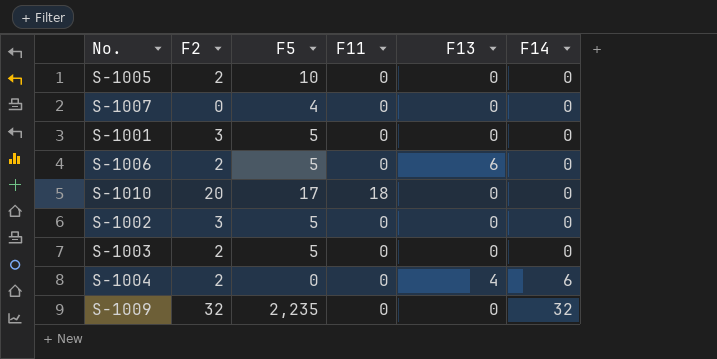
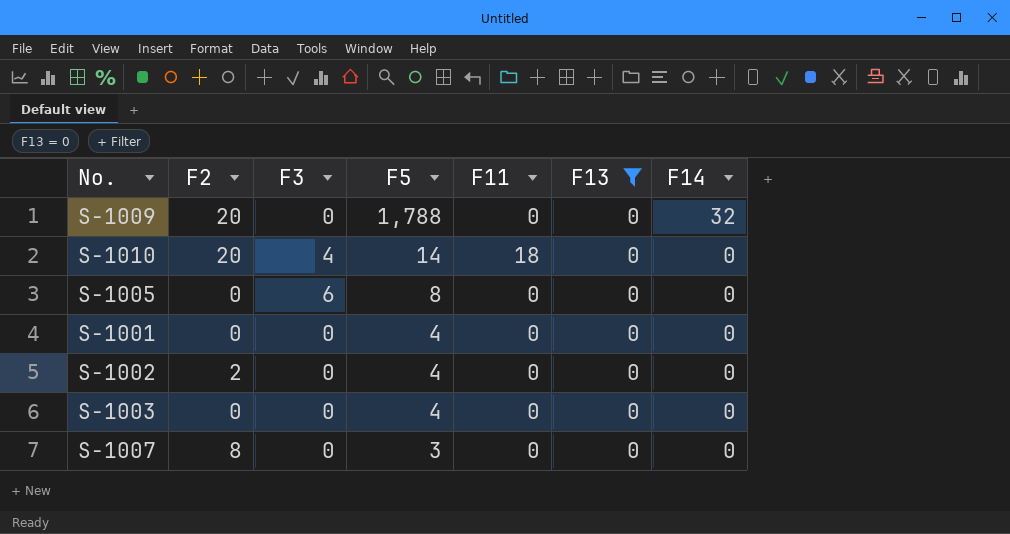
filter: none -> F13 = 0
row order: F14 ascending -> F5 descending
column F3 | position: none -> 3
S-1009 | F2: 32 -> 20
S-1009 | F5: 2,235 -> 1,788
S-1010 | F5: 17 -> 14
S-1005 | F2: 2 -> 0
S-1005 | F5: 10 -> 8
S-1001 | F2: 3 -> 0
S-1001 | F5: 5 -> 4
S-1002 | F2: 3 -> 2
S-1002 | F5: 5 -> 4
S-1003 | F2: 2 -> 0
S-1003 | F5: 5 -> 4
S-1007 | F2: 0 -> 8
S-1007 | F5: 4 -> 3

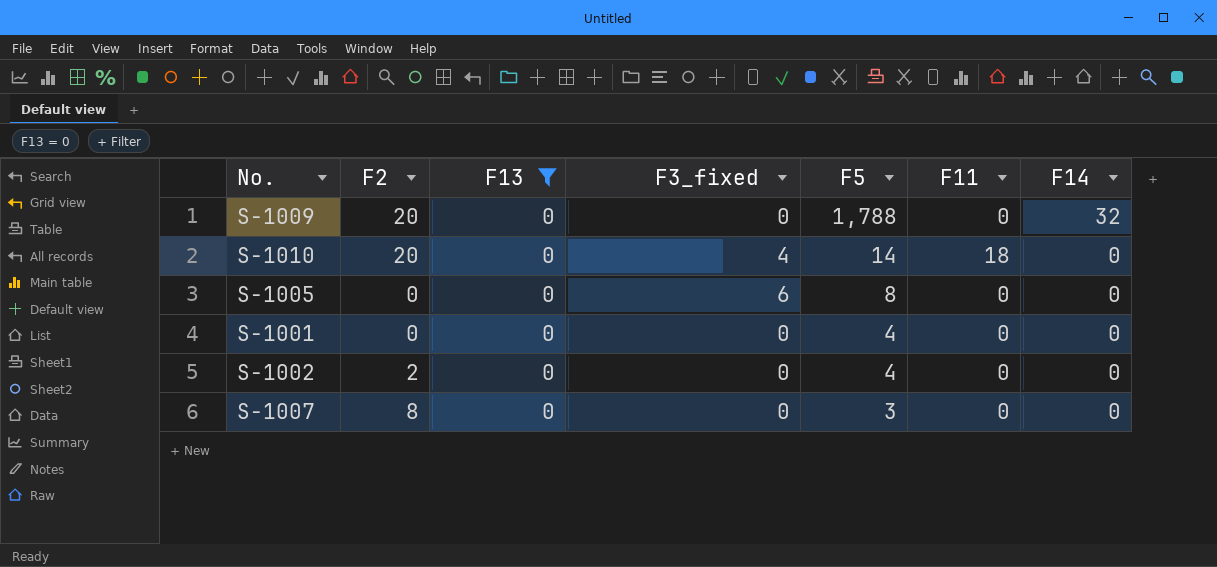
column F13 | position: 6 -> 3
column name: F3 -> F3_fixed
row S-1003: 0 | 0 | 4 | 0 | 0 | 0 -> none

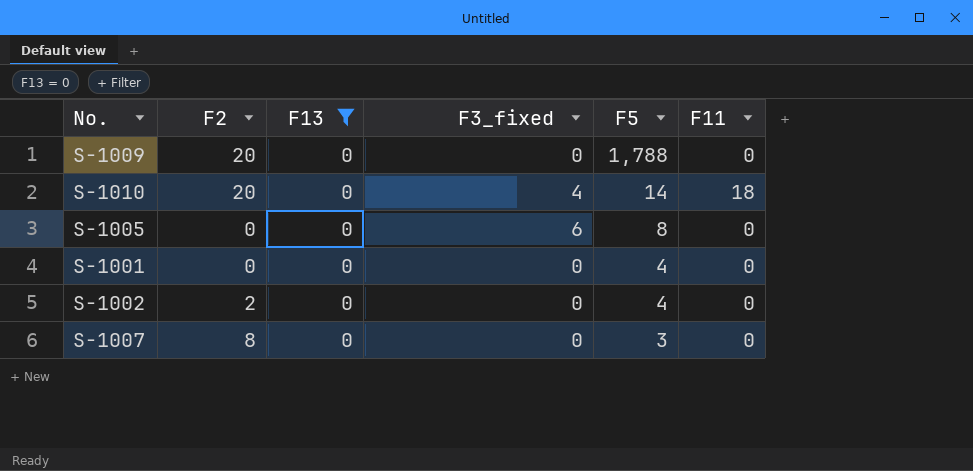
column F14 | position: 7 -> none

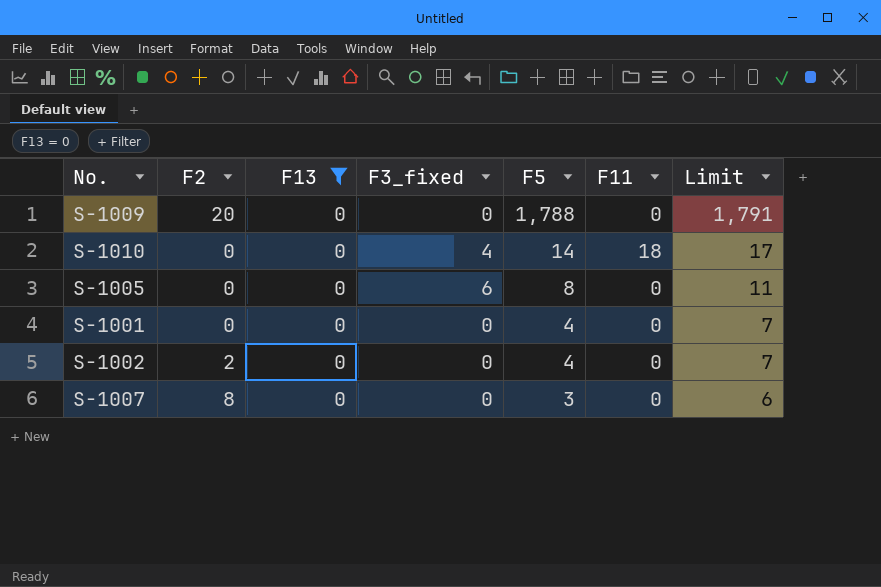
column Limit | formula: none -> [F5] + 3
S-1010 | F2: 20 -> 0

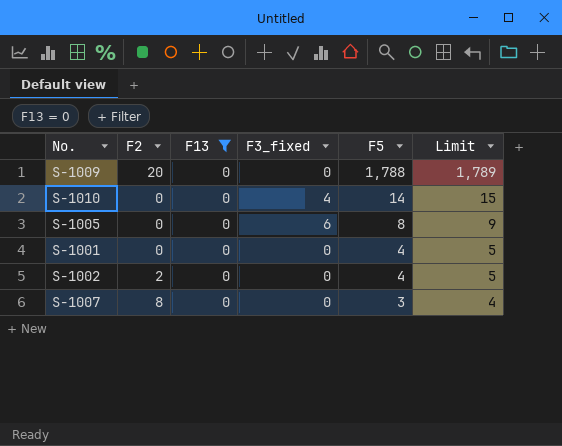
column F11 | position: 6 -> none
column Limit | formula: [F5] + 3 -> [F5] + 1

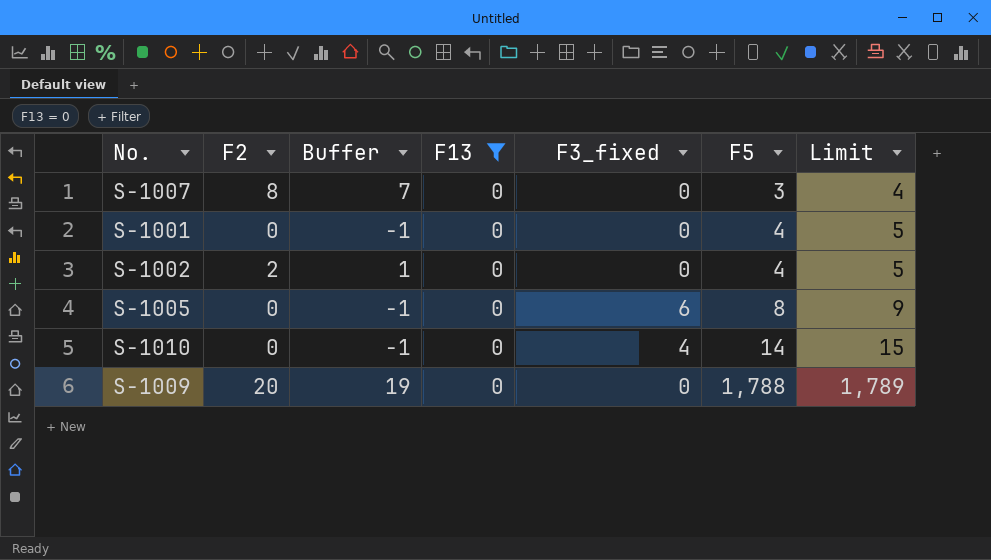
row order: F5 descending -> F5 ascending
column Buffer | formula: none -> [F2] - 1

